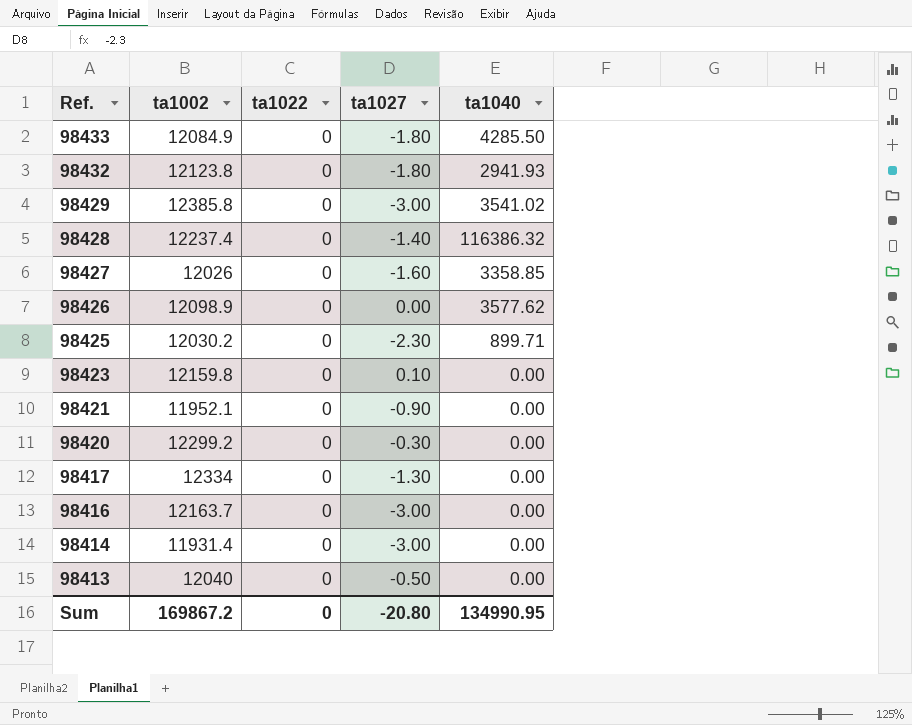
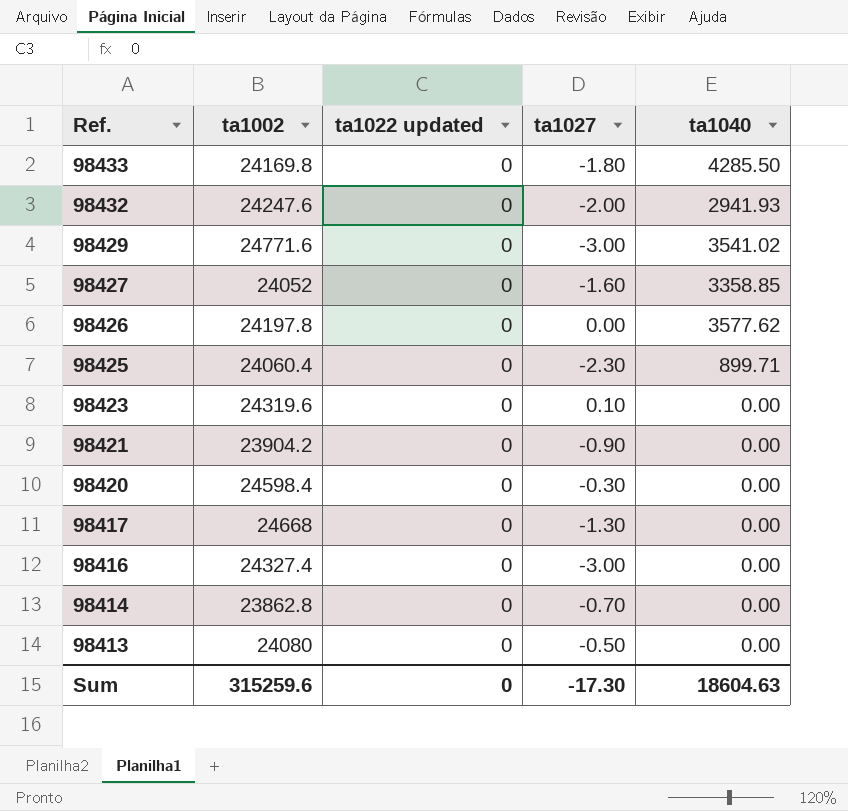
column name: ta1022 -> ta1022 updated
row 98428: 12237.4 | 0 | -1.40 | 116386.32 -> none
98433 | ta1002: 12084.9 -> 24169.8
98432 | ta1002: 12123.8 -> 24247.6
98432 | ta1027: -1.80 -> -2.00
98429 | ta1002: 12385.8 -> 24771.6
98427 | ta1002: 12026 -> 24052
98426 | ta1002: 12098.9 -> 24197.8
98425 | ta1002: 12030.2 -> 24060.4
98423 | ta1002: 12159.8 -> 24319.6
98421 | ta1002: 11952.1 -> 23904.2
98420 | ta1002: 12299.2 -> 24598.4
98417 | ta1002: 12334 -> 24668
98416 | ta1002: 12163.7 -> 24327.4
98414 | ta1002: 11931.4 -> 23862.8
98414 | ta1027: -3.00 -> -0.70
98413 | ta1002: 12040 -> 24080
Sum | ta1002: 169867.2 -> 315259.6
Sum | ta1027: -20.80 -> -17.30
Sum | ta1040: 134990.95 -> 18604.63

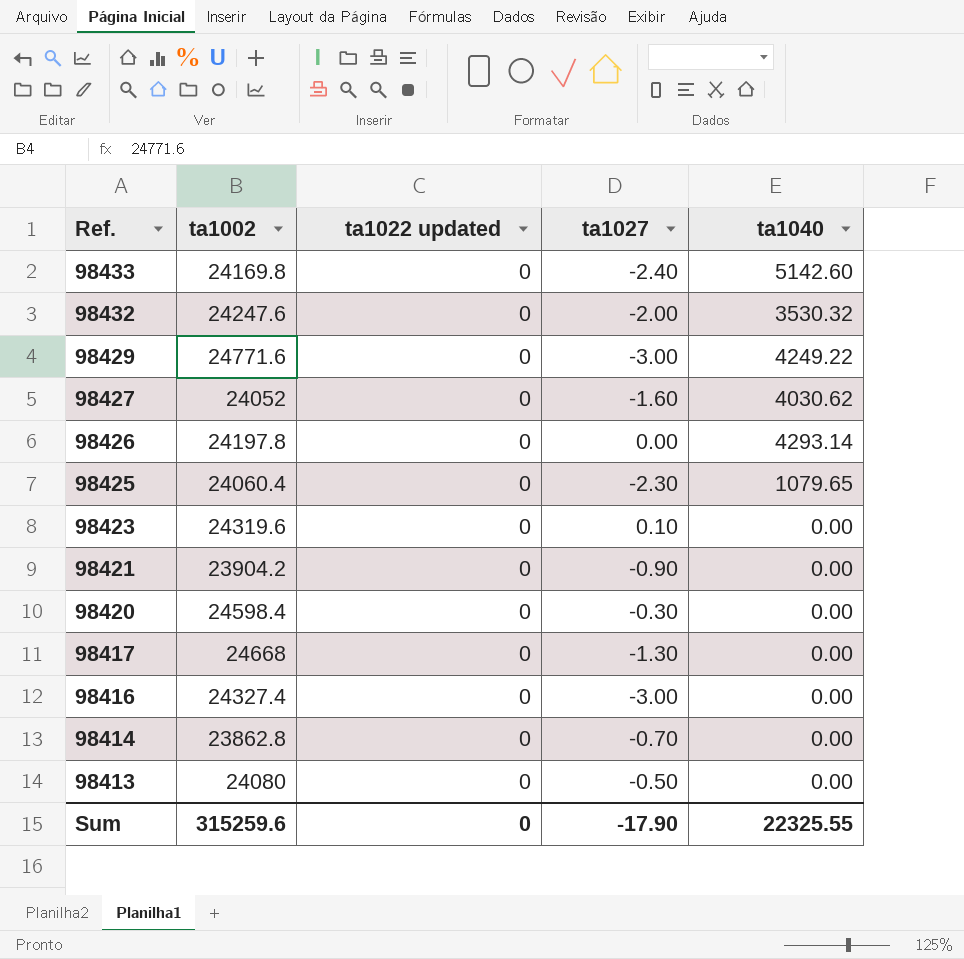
98433 | ta1027: -1.80 -> -2.40
98433 | ta1040: 4285.50 -> 5142.60
98432 | ta1040: 2941.93 -> 3530.32
98429 | ta1040: 3541.02 -> 4249.22
98427 | ta1040: 3358.85 -> 4030.62
98426 | ta1040: 3577.62 -> 4293.14
98425 | ta1040: 899.71 -> 1079.65
Sum | ta1027: -17.30 -> -17.90
Sum | ta1040: 18604.63 -> 22325.55

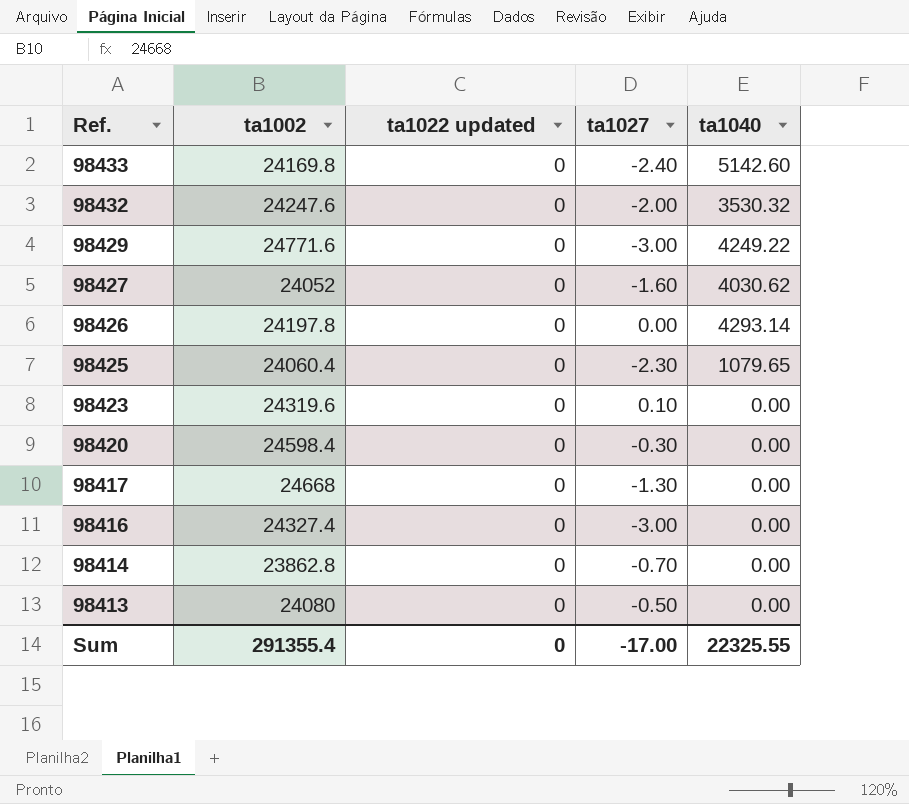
row 98421: 23904.2 | 0 | -0.90 | 0.00 -> none
Sum | ta1002: 315259.6 -> 291355.4
Sum | ta1027: -17.90 -> -17.00

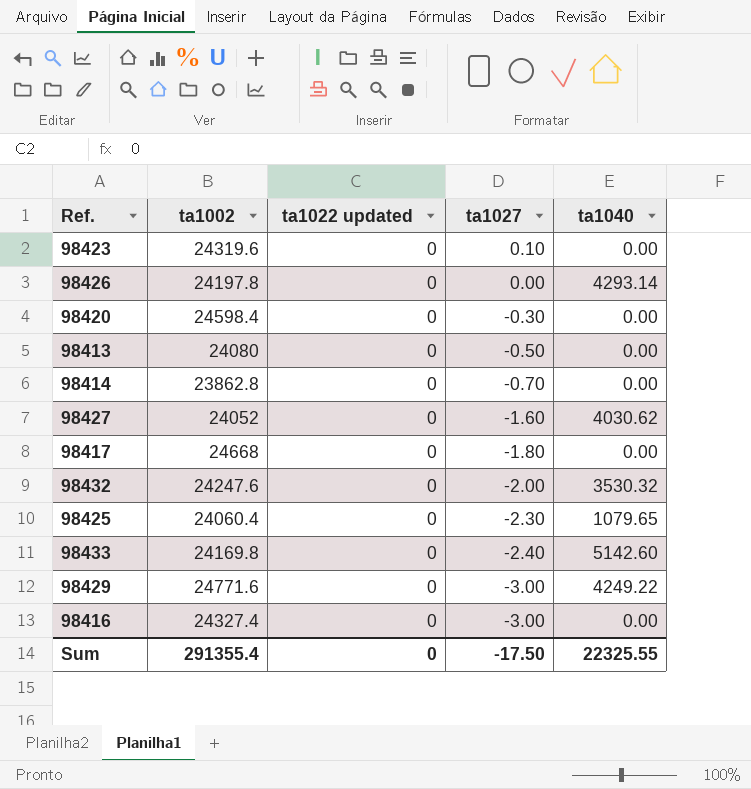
row order: Ref. descending -> ta1027 descending
98417 | ta1027: -1.30 -> -1.80
Sum | ta1027: -17.00 -> -17.50

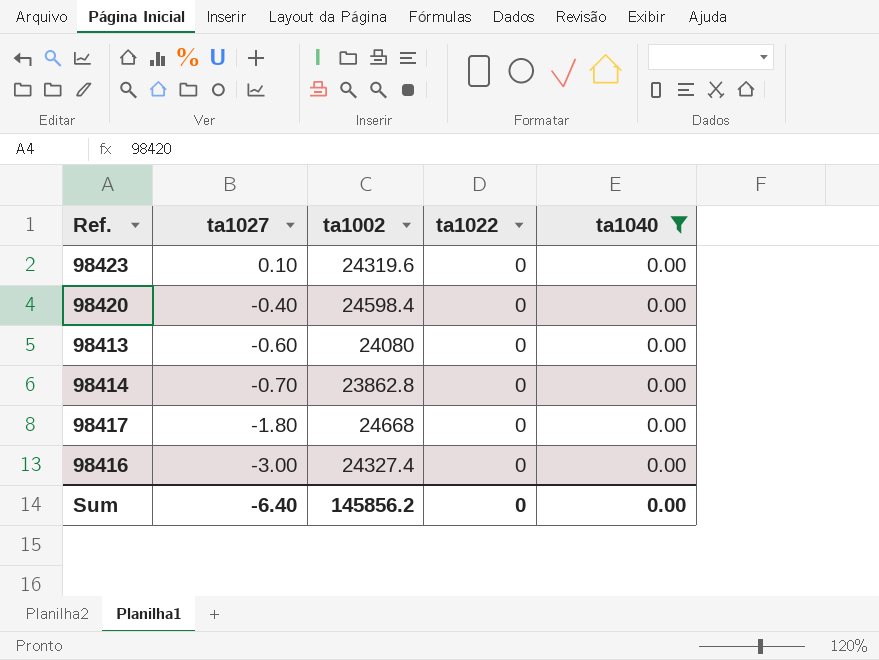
filter: none -> ta1040 = 0.00
column ta1027 | position: 4 -> 2
column name: ta1022 updated -> ta1022
98420 | ta1027: -0.30 -> -0.40
98413 | ta1027: -0.50 -> -0.60
Sum | ta1027: -17.50 -> -6.40
Sum | ta1002: 291355.4 -> 145856.2
Sum | ta1040: 22325.55 -> 0.00

